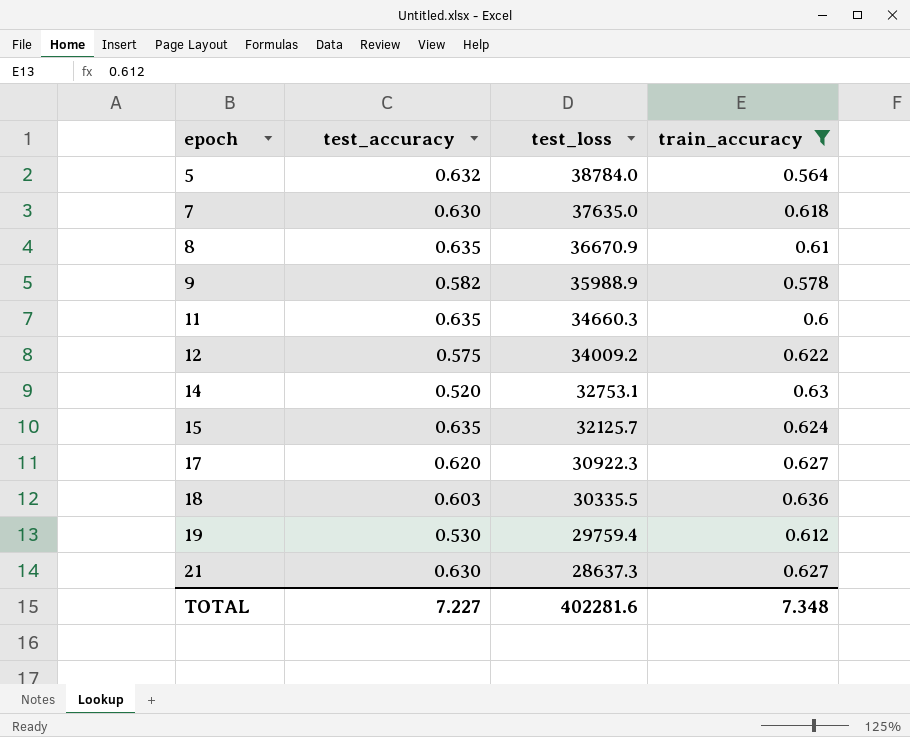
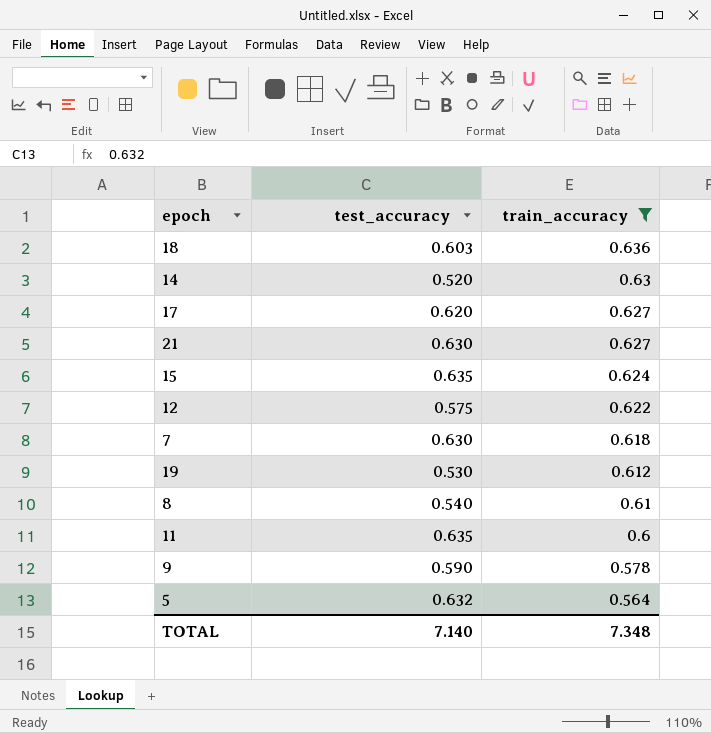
row order: epoch ascending -> train_accuracy descending
column test_loss | position: 3 -> none
8 | test_accuracy: 0.635 -> 0.540
9 | test_accuracy: 0.582 -> 0.590
TOTAL | test_accuracy: 7.227 -> 7.140

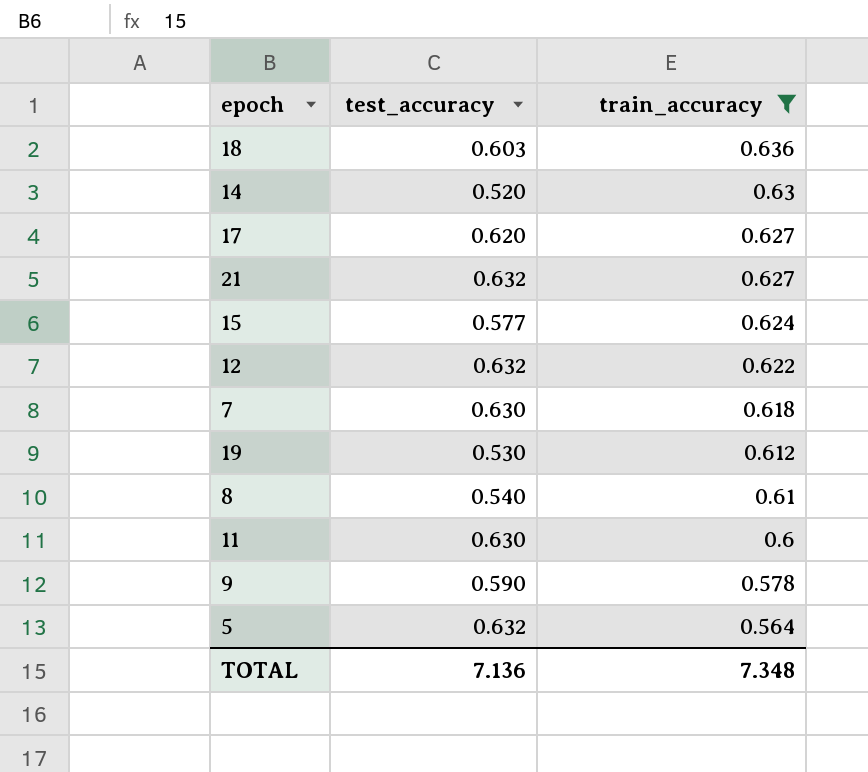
21 | test_accuracy: 0.630 -> 0.632
15 | test_accuracy: 0.635 -> 0.577
12 | test_accuracy: 0.575 -> 0.632
11 | test_accuracy: 0.635 -> 0.630
TOTAL | test_accuracy: 7.140 -> 7.136

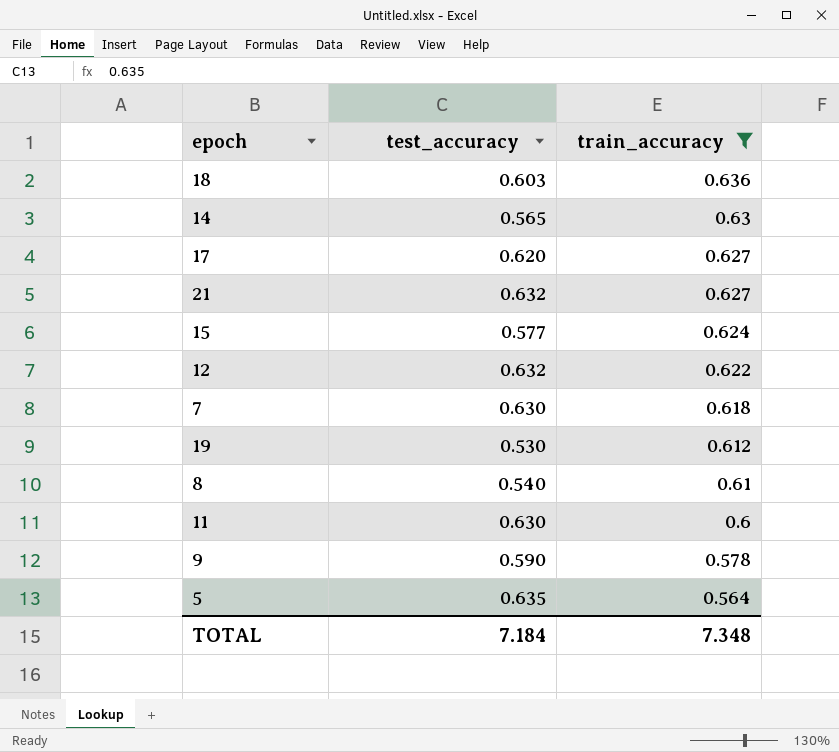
14 | test_accuracy: 0.520 -> 0.565
5 | test_accuracy: 0.632 -> 0.635
TOTAL | test_accuracy: 7.136 -> 7.184

